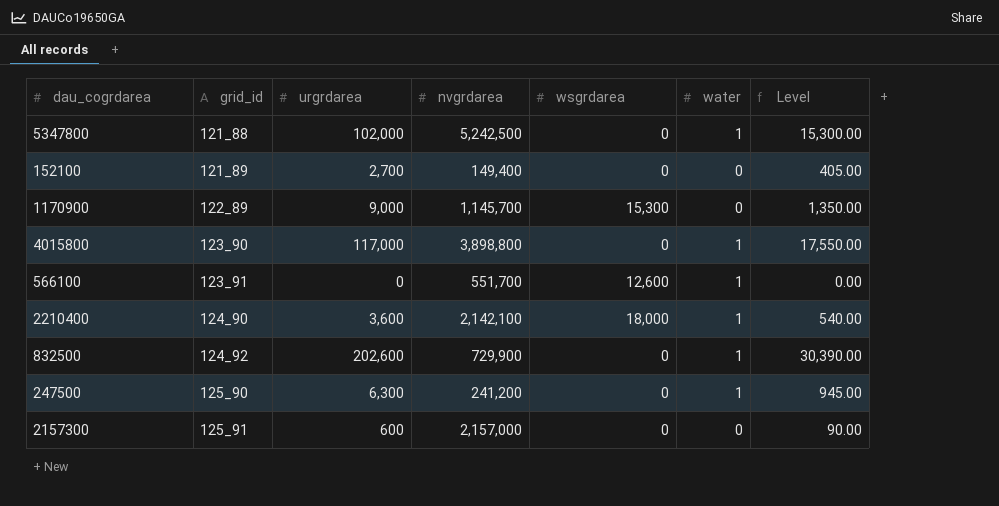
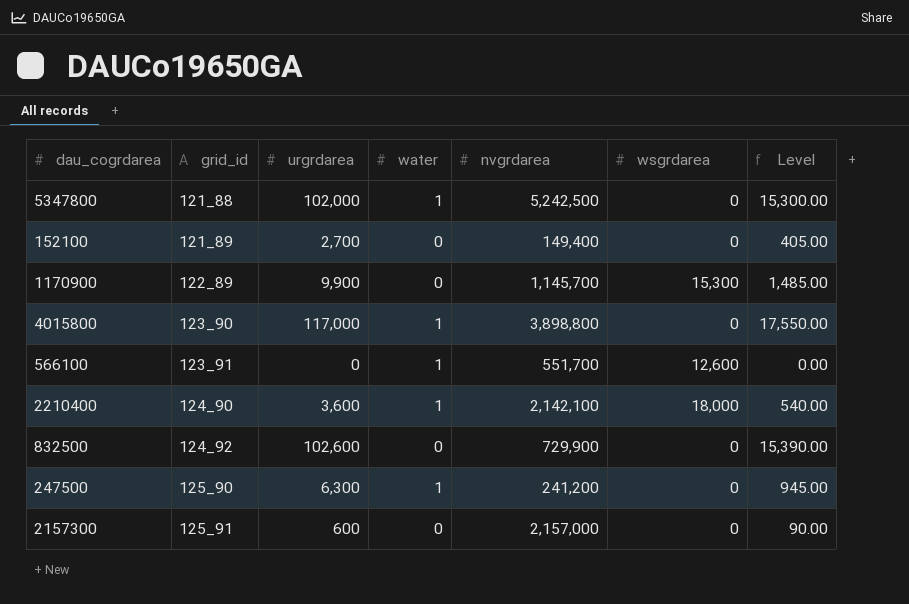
column water | position: 6 -> 4
1170900 | urgrdarea: 9,000 -> 9,900
1170900 | Level: 1,350.00 -> 1,485.00
832500 | urgrdarea: 202,600 -> 102,600
832500 | water: 1 -> 0
832500 | Level: 30,390.00 -> 15,390.00

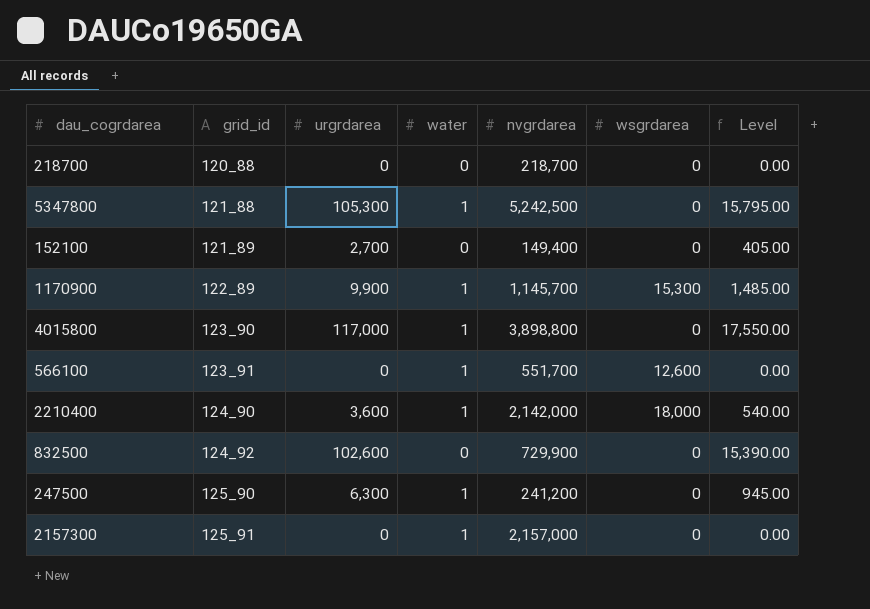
row 218700: none -> 120_88 | 0 | 0 | 218,700 | 0 | 0.00
5347800 | urgrdarea: 102,000 -> 105,300
5347800 | Level: 15,300.00 -> 15,795.00
1170900 | water: 0 -> 1
2210400 | nvgrdarea: 2,142,100 -> 2,142,000
2157300 | urgrdarea: 600 -> 0
2157300 | water: 0 -> 1
2157300 | Level: 90.00 -> 0.00

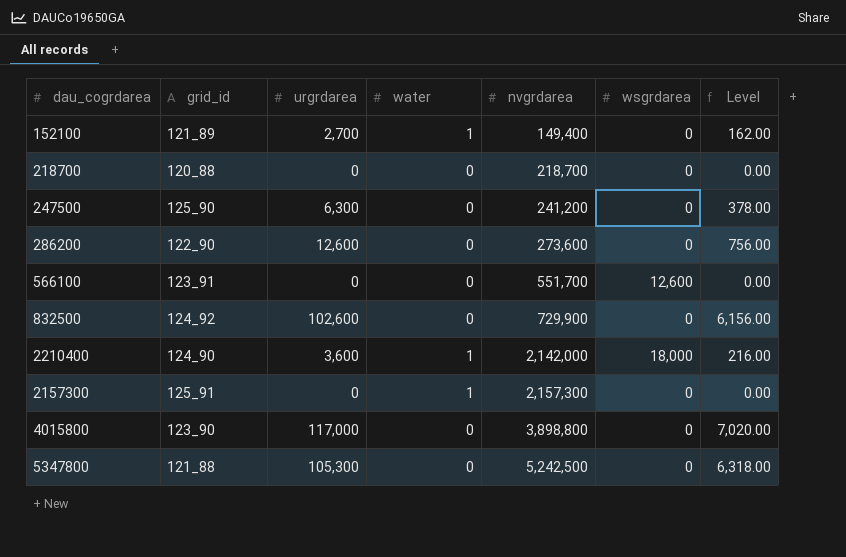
row order: grid_id ascending -> nvgrdarea ascending
column Level | formula: [urgrdarea] * 0.15 -> [urgrdarea] * 0.06
row 1170900: 122_89 | 9,900 | 1 | 1,145,700 | 15,300 | 1,485.00 -> none
152100 | water: 0 -> 1
247500 | water: 1 -> 0
row 286200: none -> 122_90 | 12,600 | 0 | 273,600 | 0 | 756.00
566100 | water: 1 -> 0
2157300 | nvgrdarea: 2,157,000 -> 2,157,300
4015800 | water: 1 -> 0
5347800 | water: 1 -> 0

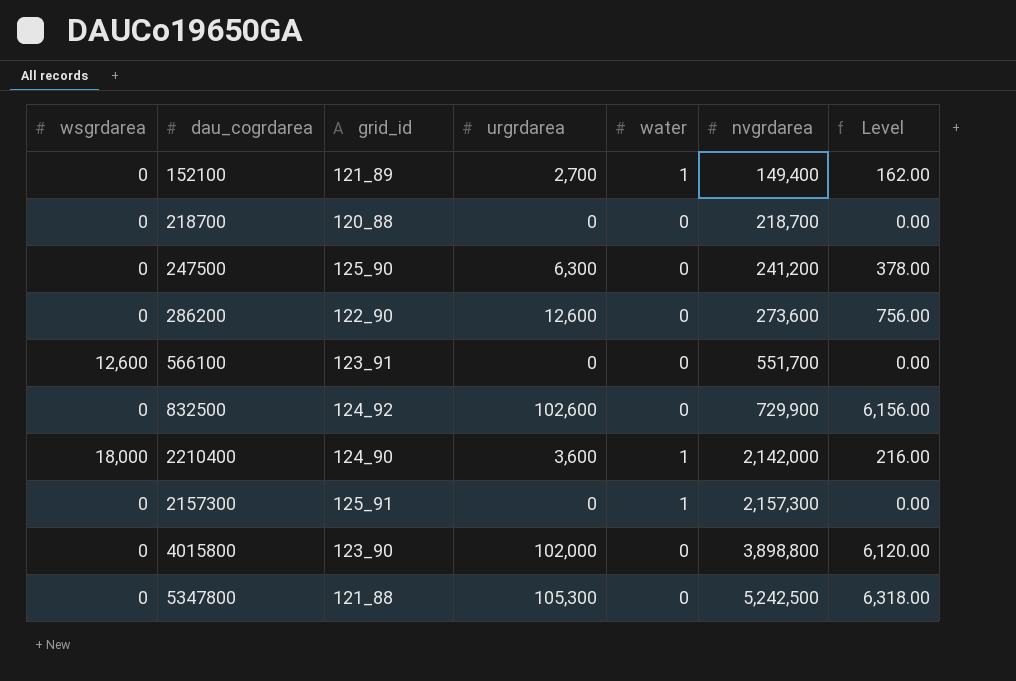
column wsgrdarea | position: 6 -> 1
4015800 | urgrdarea: 117,000 -> 102,000
4015800 | Level: 7,020.00 -> 6,120.00

